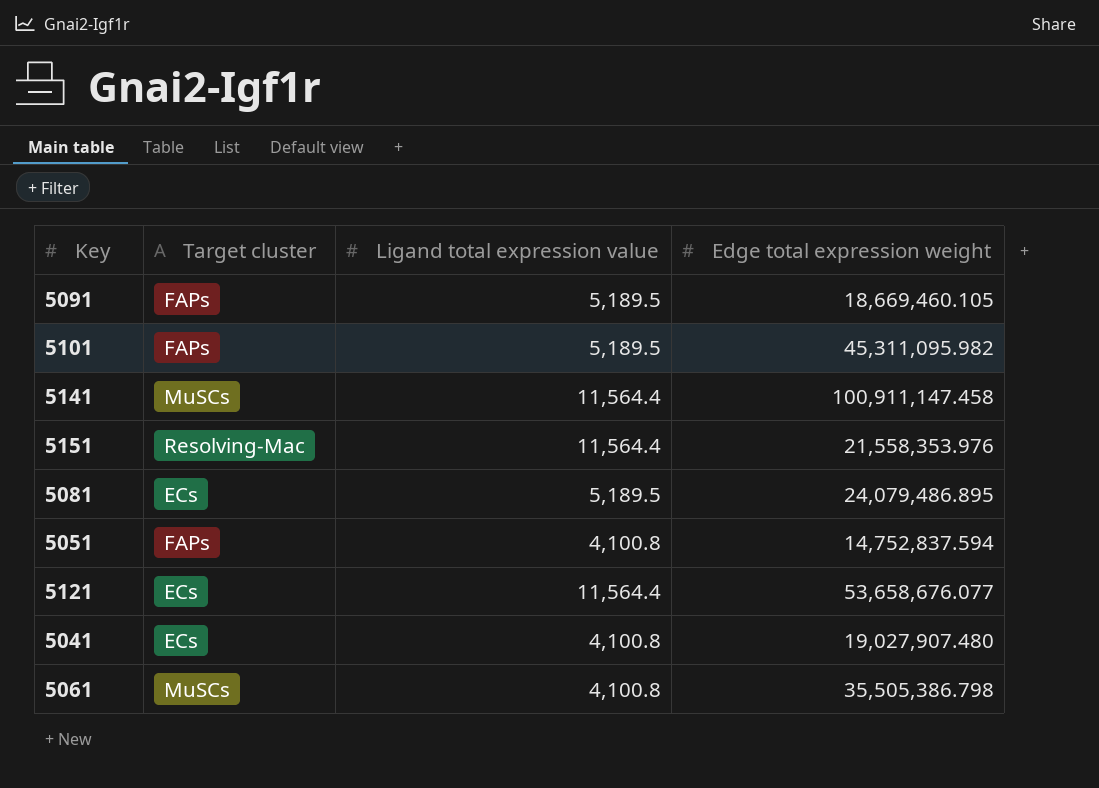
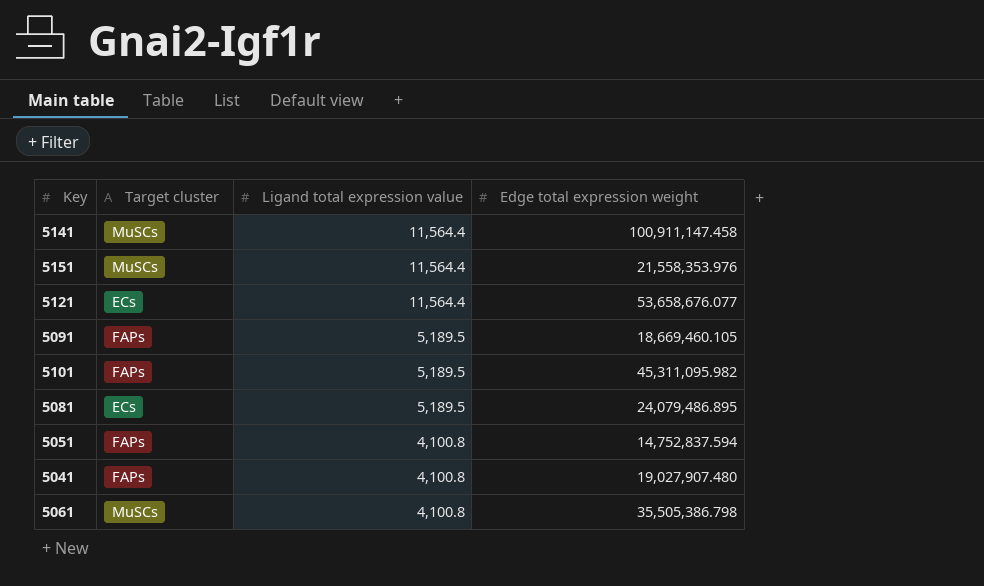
row order: none -> Ligand total expression value descending
5151 | Target cluster: Resolving-Mac -> MuSCs
5041 | Target cluster: ECs -> FAPs

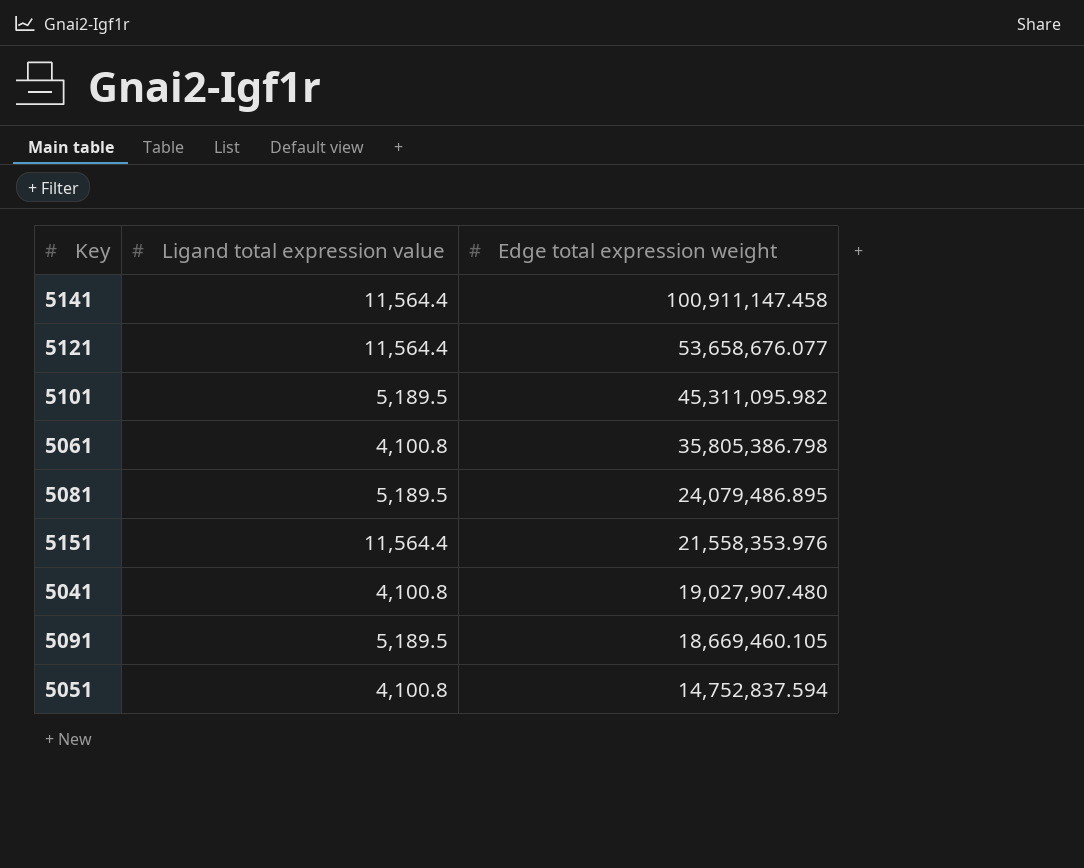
row order: Ligand total expression value descending -> Edge total expression weight descending
column Target cluster | position: 2 -> none
5061 | Edge total expression weight: 35,505,386.798 -> 35,805,386.798

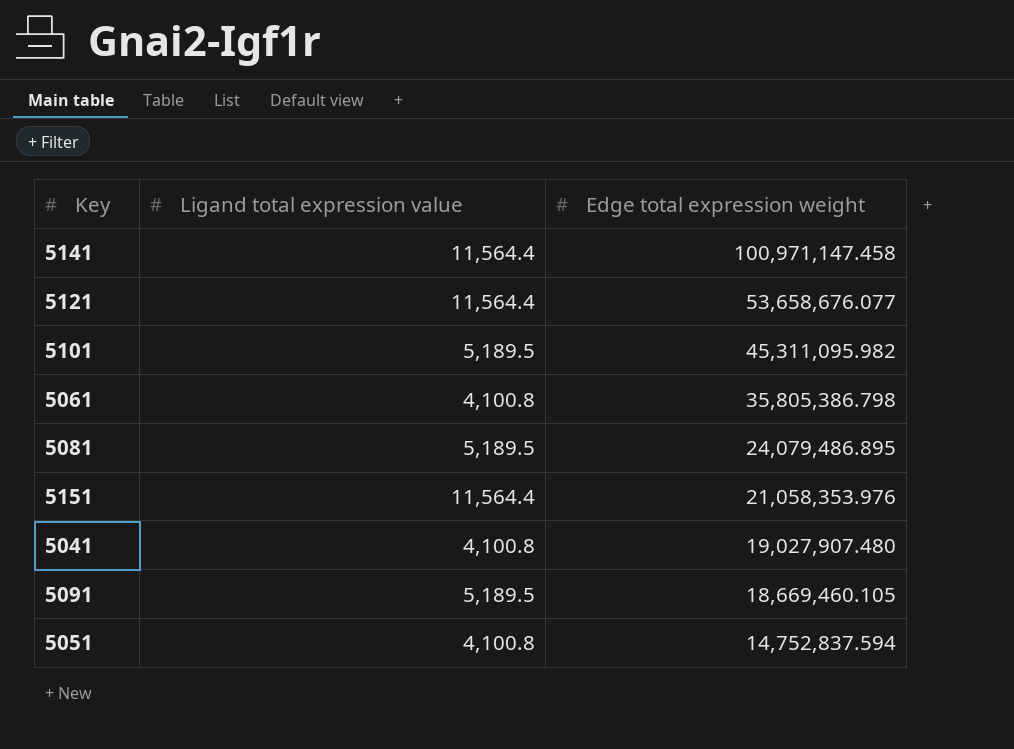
5141 | Edge total expression weight: 100,911,147.458 -> 100,971,147.458
5151 | Edge total expression weight: 21,558,353.976 -> 21,058,353.976

